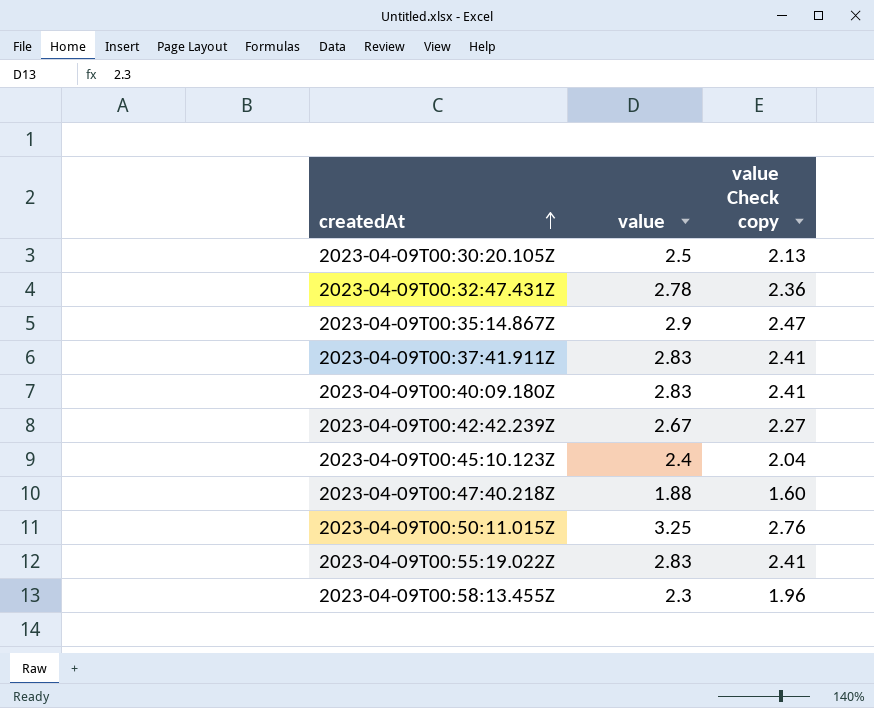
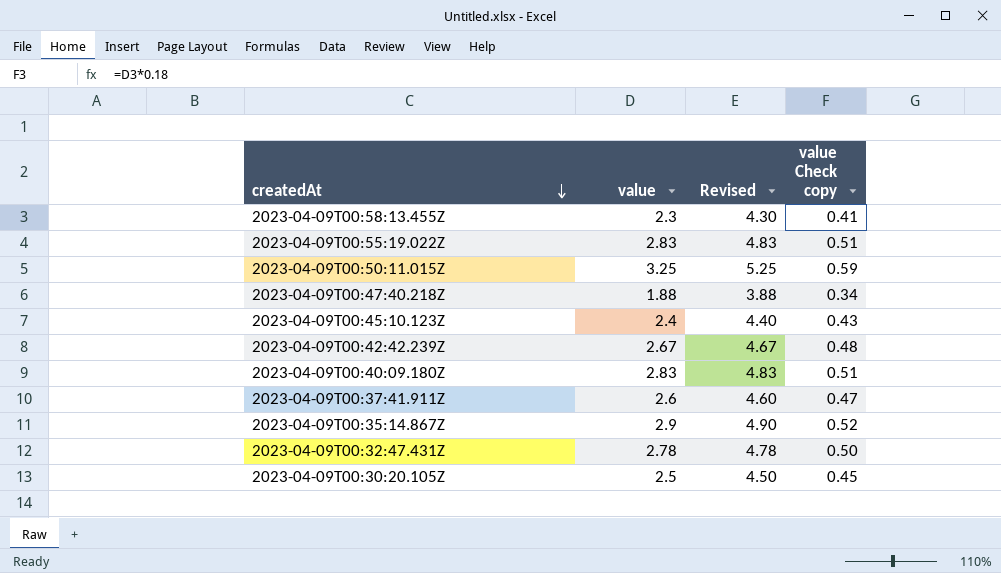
row order: createdAt ascending -> createdAt descending
column Revised | formula: none -> [value] + 2
column value Check copy | formula: [value] * 0.85 -> [value] * 0.18
2023-04-09T00:37:41.911Z | value: 2.83 -> 2.6

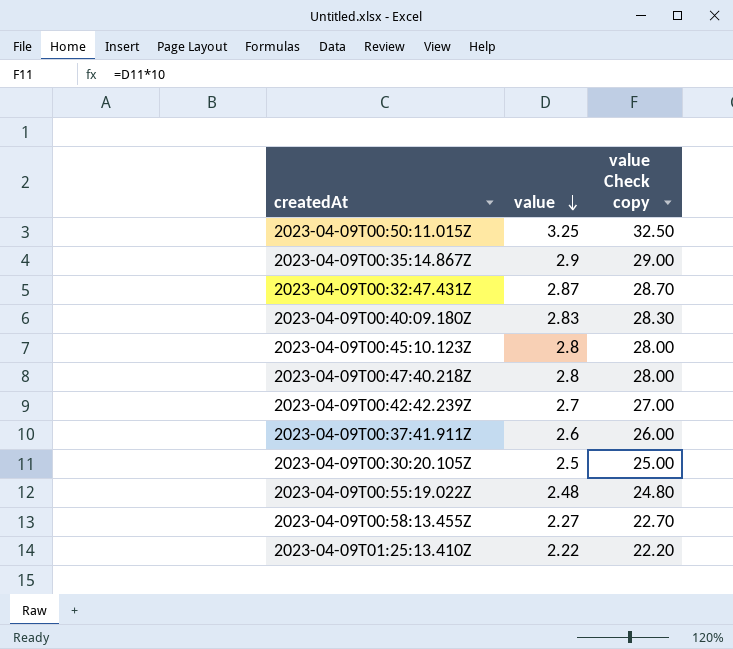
row order: createdAt descending -> value descending
column Revised | formula: [value] + 2 -> none
column value Check copy | formula: [value] * 0.18 -> [value] * 10
2023-04-09T00:32:47.431Z | value: 2.78 -> 2.87
2023-04-09T00:45:10.123Z | value: 2.4 -> 2.8
2023-04-09T00:47:40.218Z | value: 1.88 -> 2.8
2023-04-09T00:42:42.239Z | value: 2.67 -> 2.7
2023-04-09T00:55:19.022Z | value: 2.83 -> 2.48
2023-04-09T00:58:13.455Z | value: 2.3 -> 2.27
row 2023-04-09T01:25:13.410Z: none -> 2.22 | 22.20

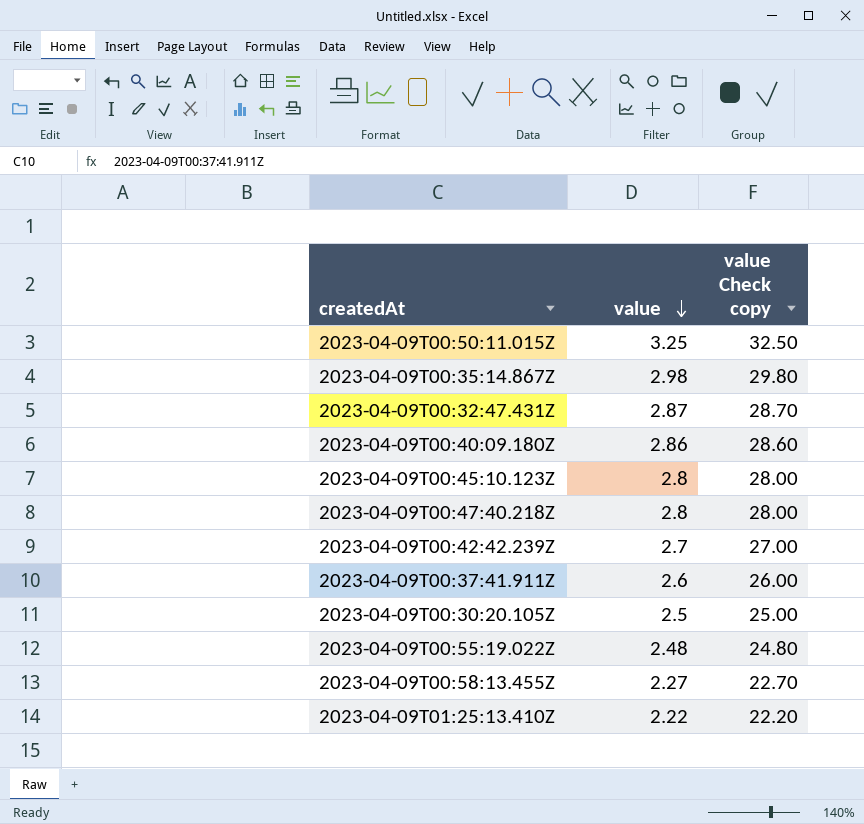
2023-04-09T00:35:14.867Z | value: 2.9 -> 2.98
2023-04-09T00:35:14.867Z | value Check copy: 29.00 -> 29.80
2023-04-09T00:40:09.180Z | value: 2.83 -> 2.86
2023-04-09T00:40:09.180Z | value Check copy: 28.30 -> 28.60

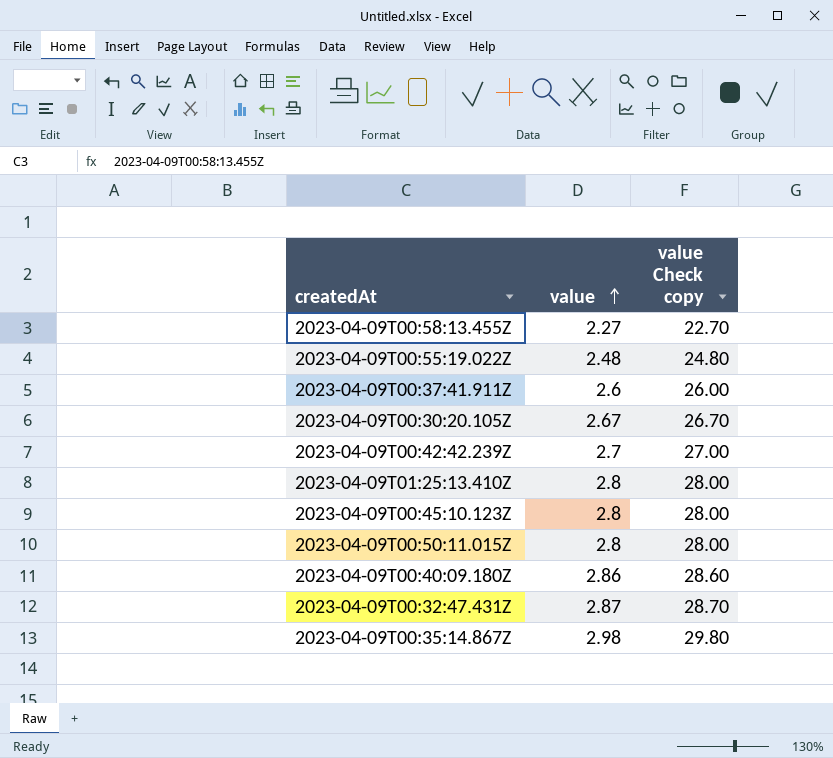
row order: value descending -> value ascending
row 2023-04-09T00:47:40.218Z: 2.8 | 28.00 -> none
2023-04-09T00:30:20.105Z | value: 2.5 -> 2.67
2023-04-09T00:30:20.105Z | value Check copy: 25.00 -> 26.70
2023-04-09T01:25:13.410Z | value: 2.22 -> 2.8
2023-04-09T01:25:13.410Z | value Check copy: 22.20 -> 28.00
2023-04-09T00:50:11.015Z | value: 3.25 -> 2.8
2023-04-09T00:50:11.015Z | value Check copy: 32.50 -> 28.00

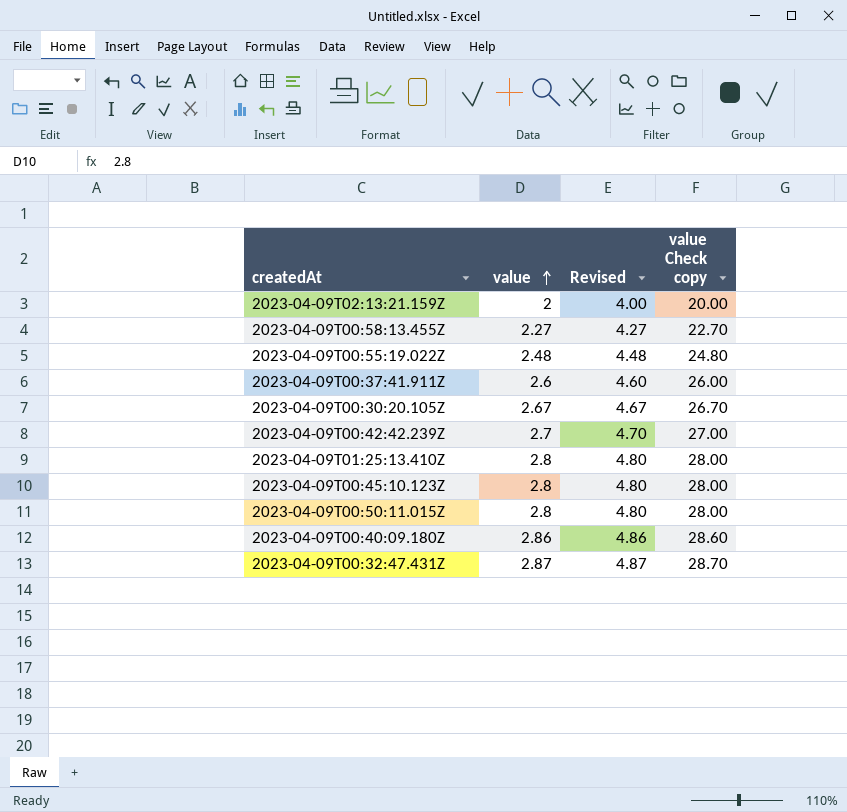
column Revised | formula: none -> [value] + 2
row 2023-04-09T00:35:14.867Z: 2.98 | 29.80 -> none
row 2023-04-09T02:13:21.159Z: none -> 2 | 4.00 | 20.00

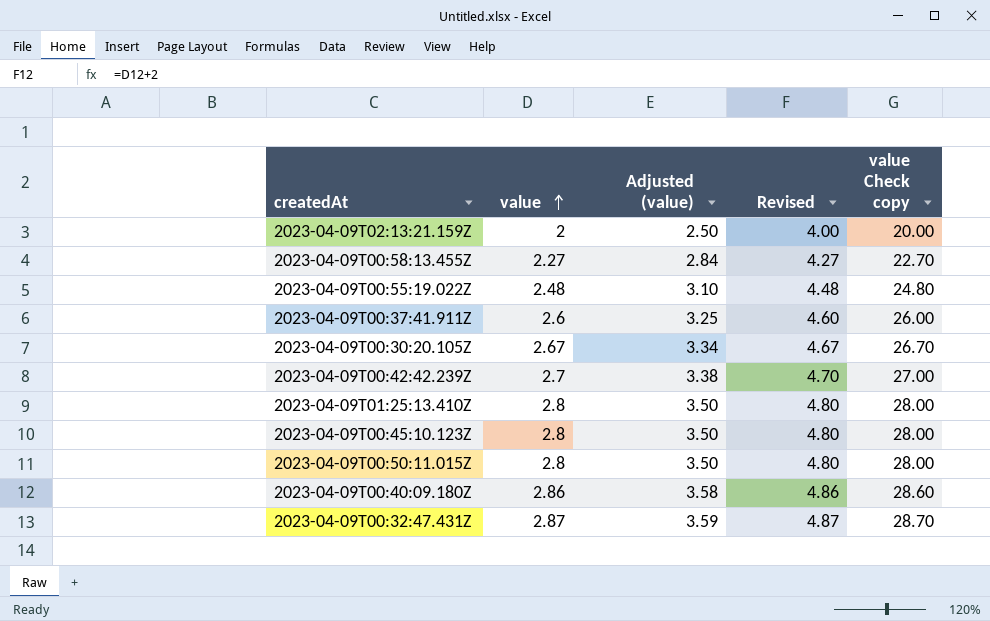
column Adjusted (value) | formula: none -> [value] * 1.25

